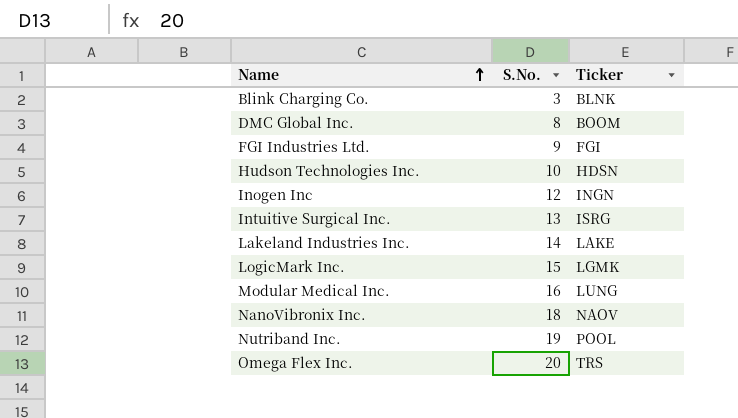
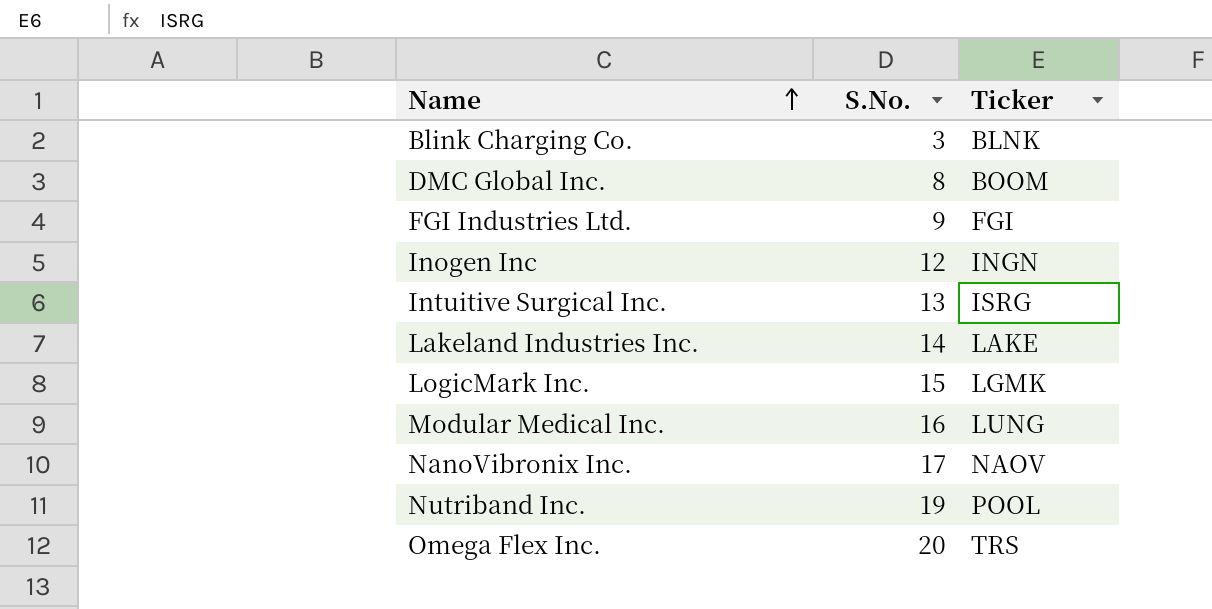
row Hudson Technologies Inc.: 10 | HDSN -> none
NanoVibronix Inc. | S.No.: 18 -> 17

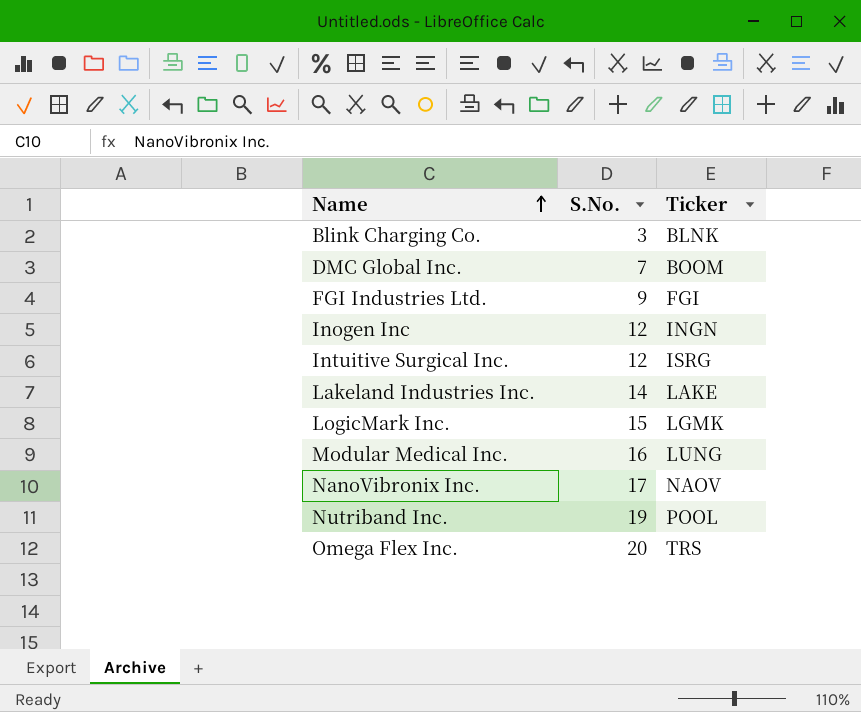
DMC Global Inc. | S.No.: 8 -> 7
Intuitive Surgical Inc. | S.No.: 13 -> 12

